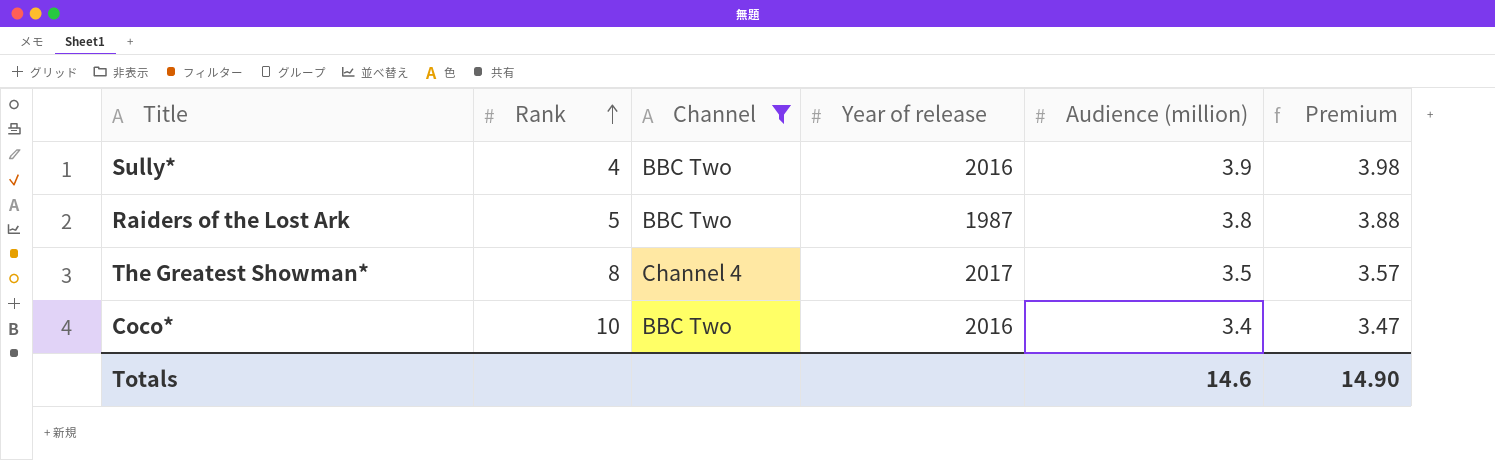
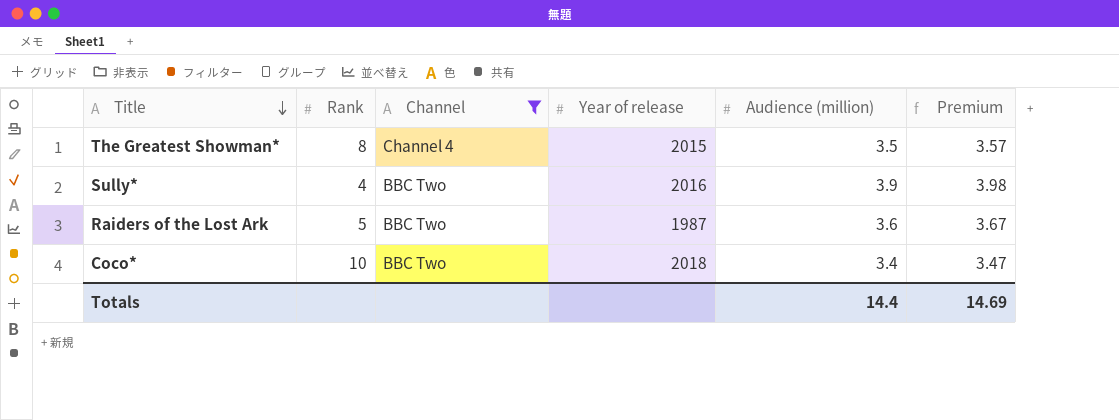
row order: Rank ascending -> Title descending
The Greatest Showman* | Year of release: 2017 -> 2015
Raiders of the Lost Ark | Audience (million): 3.8 -> 3.6
Raiders of the Lost Ark | Premium: 3.88 -> 3.67
Coco* | Year of release: 2016 -> 2018
Totals | Audience (million): 14.6 -> 14.4
Totals | Premium: 14.90 -> 14.69

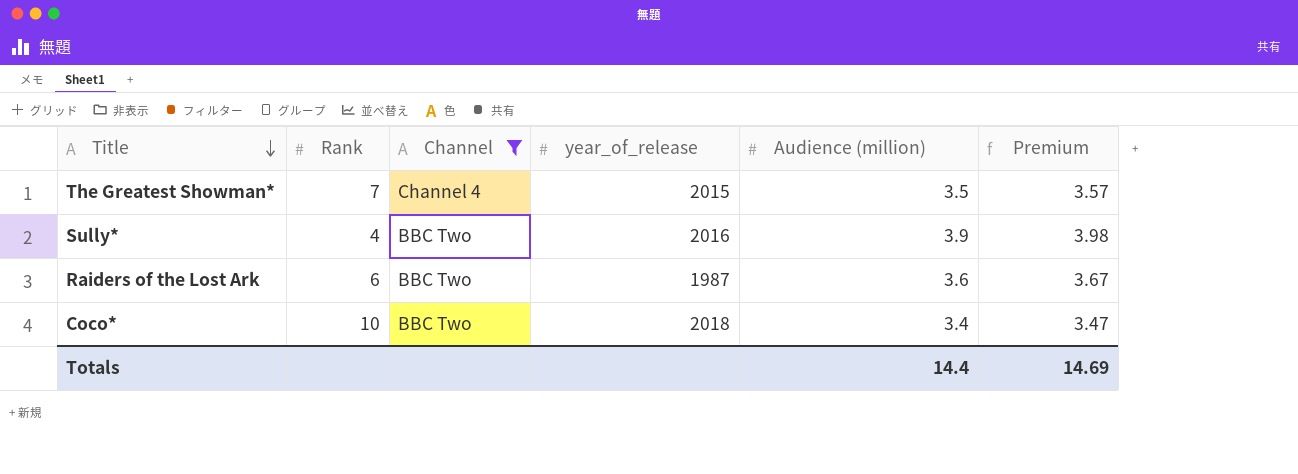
column name: Year of release -> year_of_release
The Greatest Showman* | Rank: 8 -> 7
Raiders of the Lost Ark | Rank: 5 -> 6

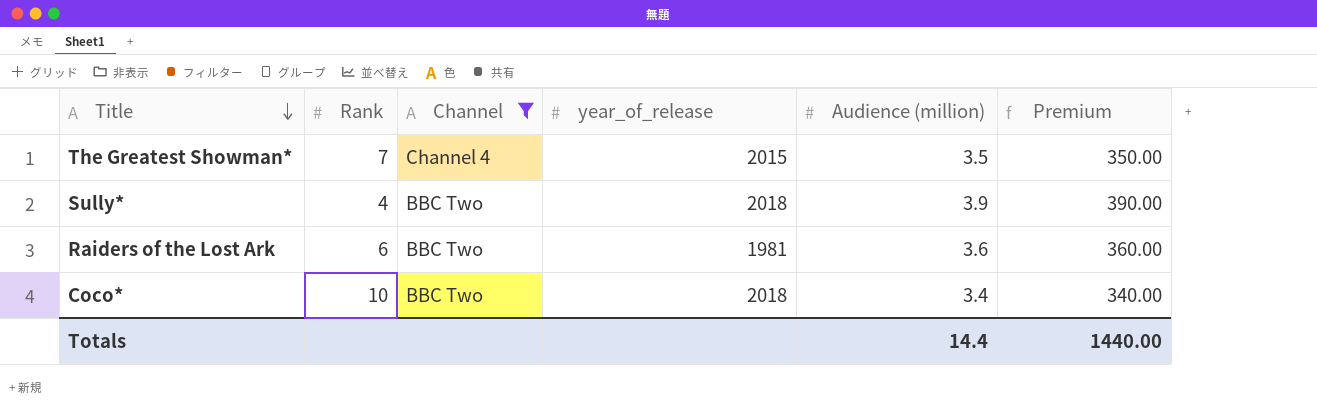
column Premium | formula: [Audience (million)] * 1.02 -> [Audience (million)] * 100
Sully* | year_of_release: 2016 -> 2018
Raiders of the Lost Ark | year_of_release: 1987 -> 1981
Totals | Premium: 14.69 -> 1440.00

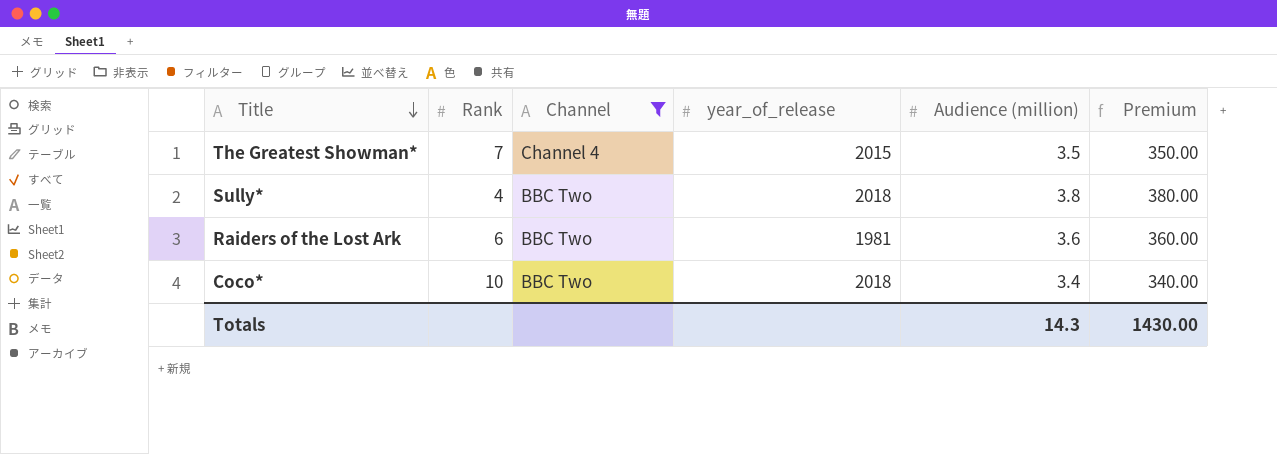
Sully* | Audience (million): 3.9 -> 3.8
Sully* | Premium: 390.00 -> 380.00
Totals | Audience (million): 14.4 -> 14.3
Totals | Premium: 1440.00 -> 1430.00

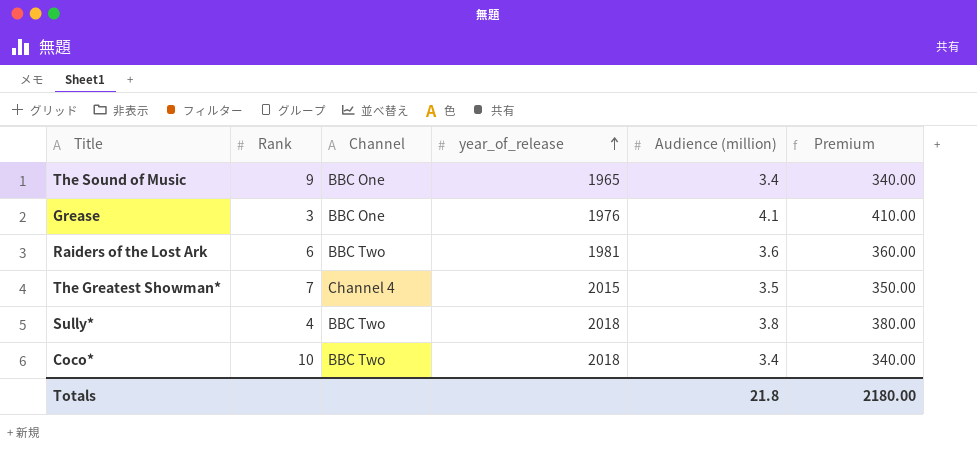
filter: Channel != BBC One -> none
row order: Title descending -> year_of_release ascending
Totals | Audience (million): 14.3 -> 21.8
Totals | Premium: 1430.00 -> 2180.00

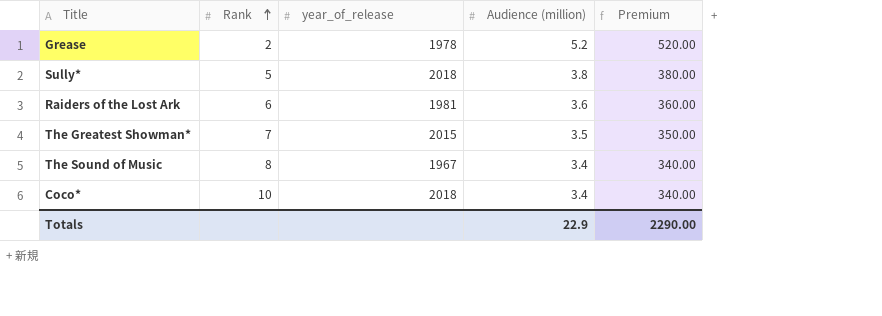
row order: year_of_release ascending -> Rank ascending
column Channel | position: 3 -> none
Grease | Rank: 3 -> 2
Grease | year_of_release: 1976 -> 1978
Grease | Audience (million): 4.1 -> 5.2
Grease | Premium: 410.00 -> 520.00
Sully* | Rank: 4 -> 5
The Sound of Music | Rank: 9 -> 8
The Sound of Music | year_of_release: 1965 -> 1967
Totals | Audience (million): 21.8 -> 22.9
Totals | Premium: 2180.00 -> 2290.00

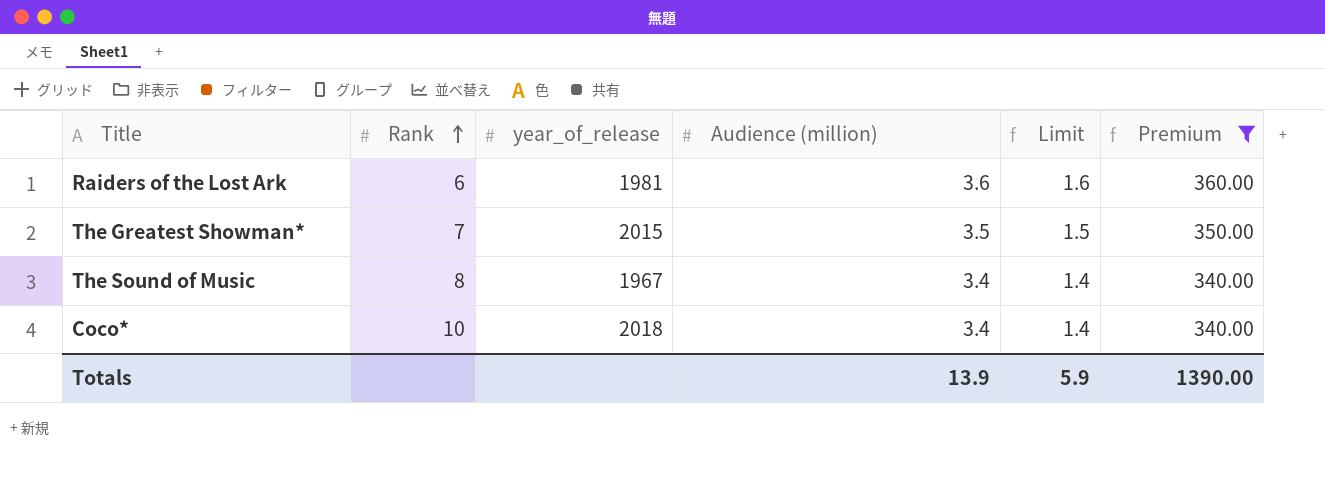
filter: none -> Premium <= 360.00
column Limit | formula: none -> [Audience (million)] - 2
Totals | Audience (million): 22.9 -> 13.9
Totals | Premium: 2290.00 -> 1390.00

